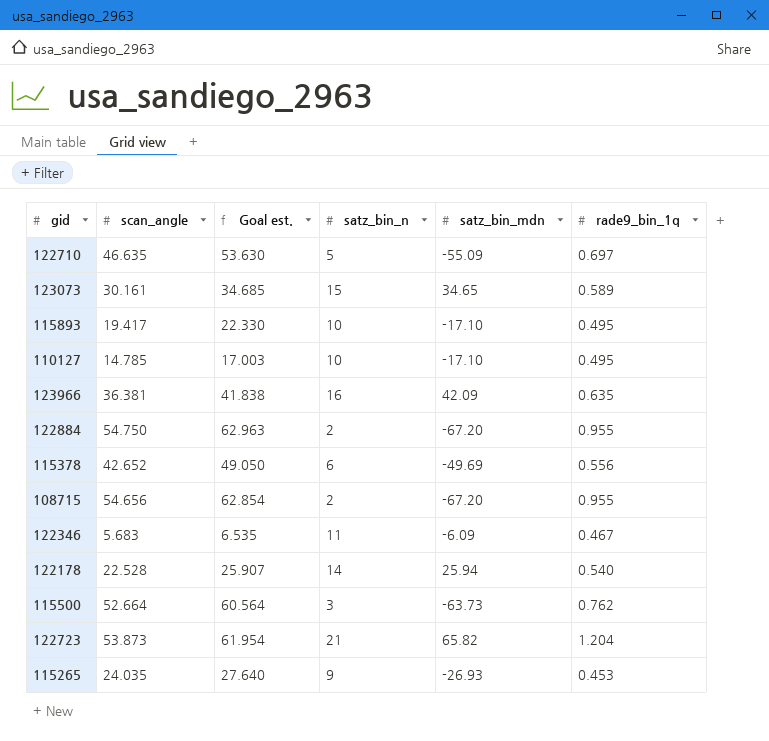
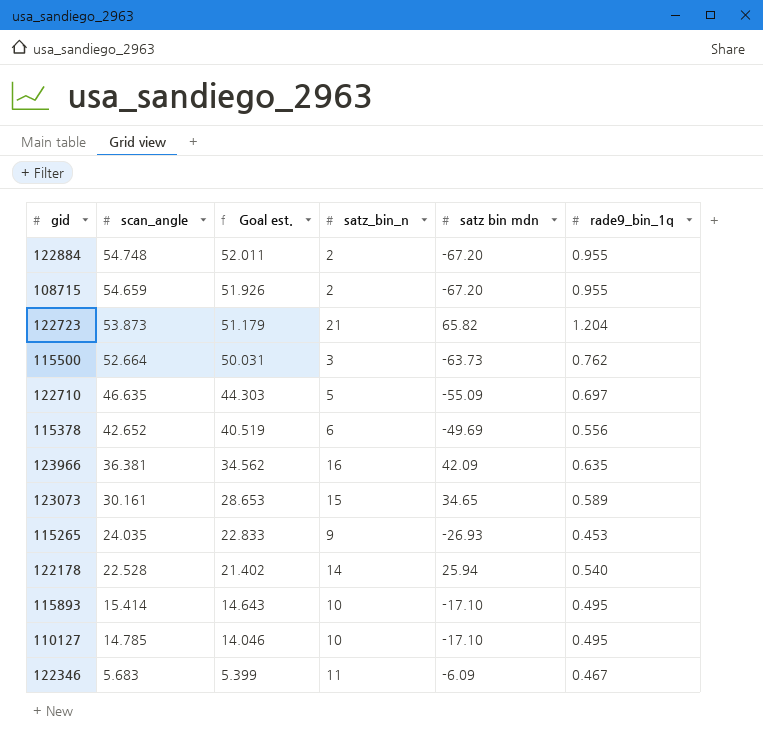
row order: none -> scan_angle descending
column Goal est. | formula: [scan_angle] * 1.15 -> [scan_angle] * 0.95
column name: satz_bin_mdn -> satz bin mdn
122884 | scan_angle: 54.750 -> 54.748
108715 | scan_angle: 54.656 -> 54.659
115893 | scan_angle: 19.417 -> 15.414

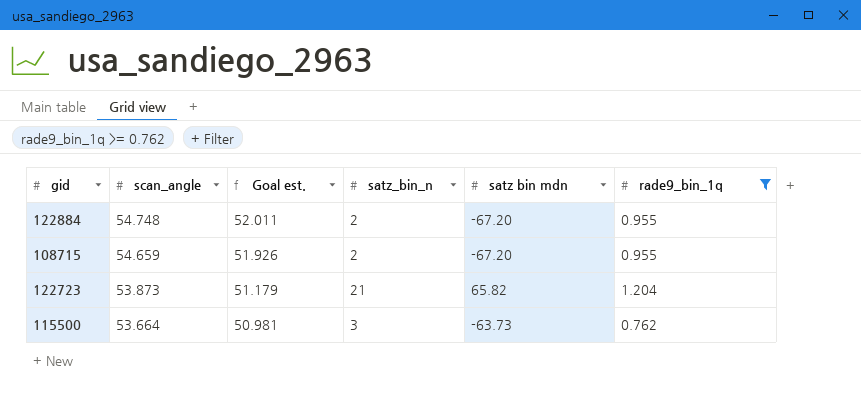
filter: none -> rade9_bin_1q >= 0.762
115500 | scan_angle: 52.664 -> 53.664
115500 | Goal est.: 50.031 -> 50.981

